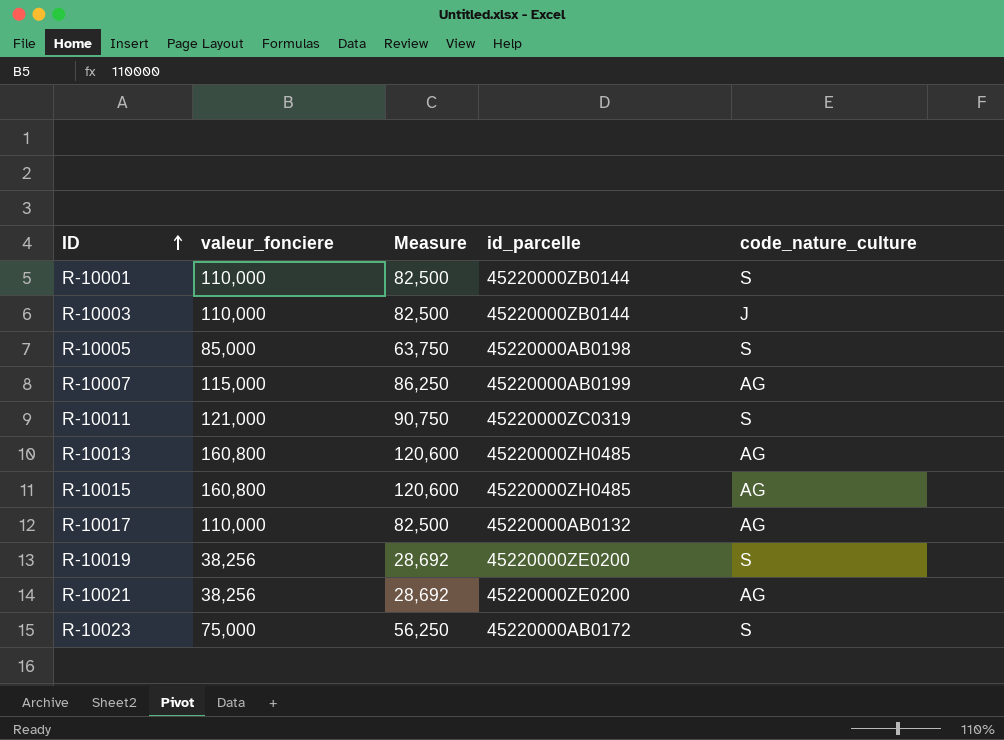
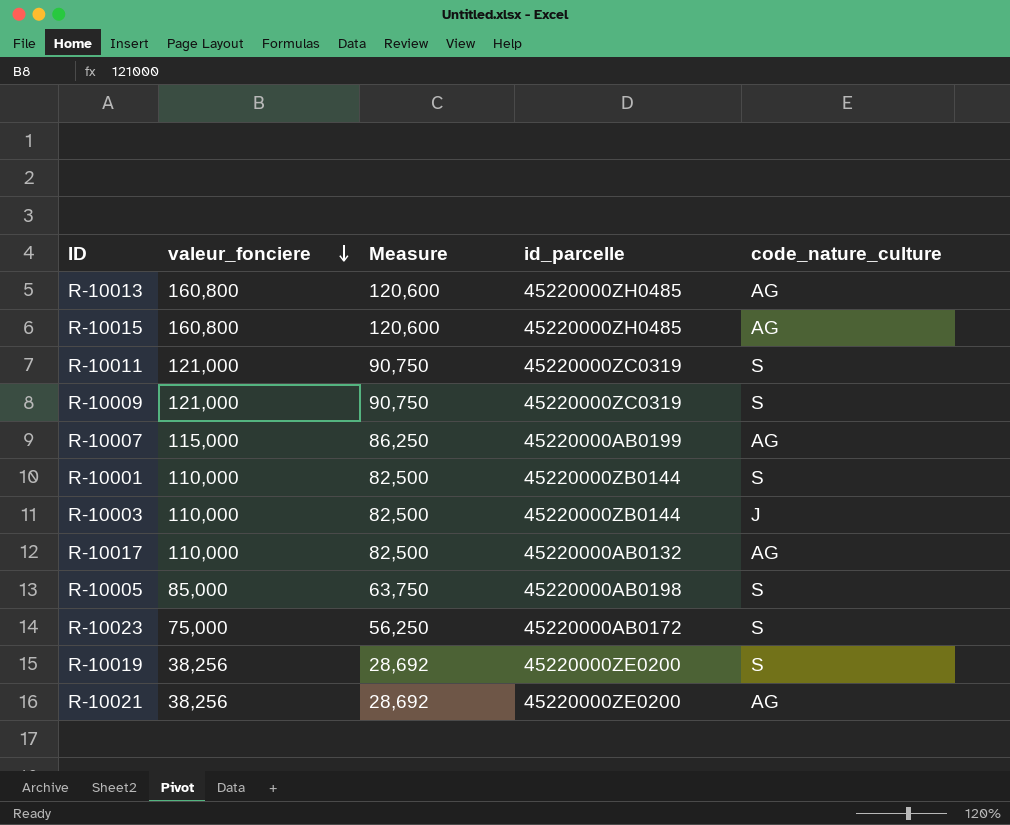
row order: ID ascending -> valeur_fonciere descending
row R-10009: none -> 121,000 | 90,750 | 45220000ZC0319 | S

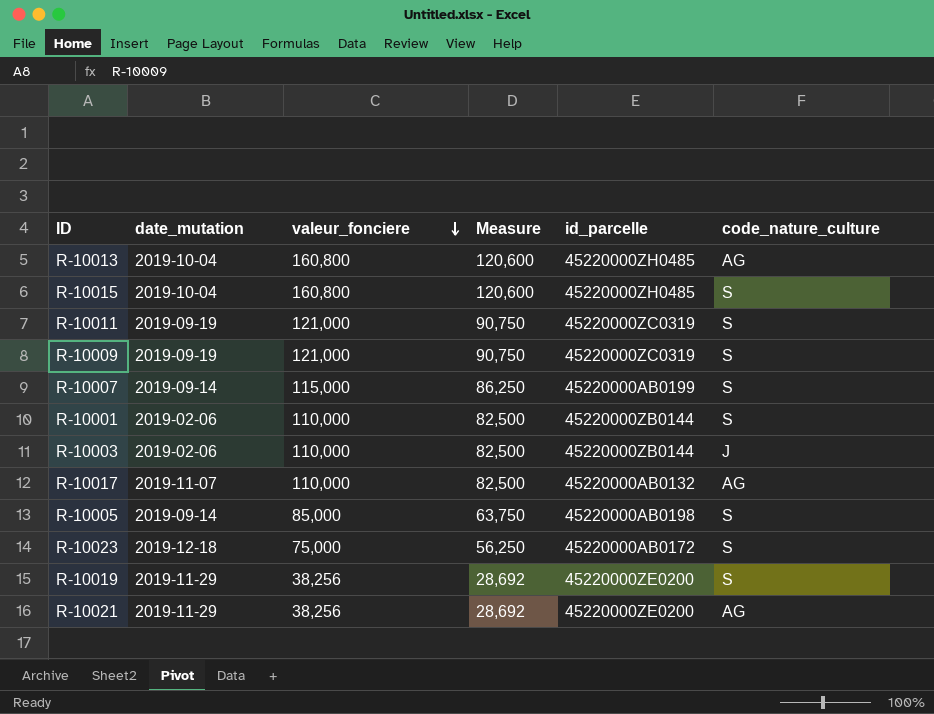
column date_mutation | position: none -> 2
R-10015 | code_nature_culture: AG -> S
R-10007 | code_nature_culture: AG -> S

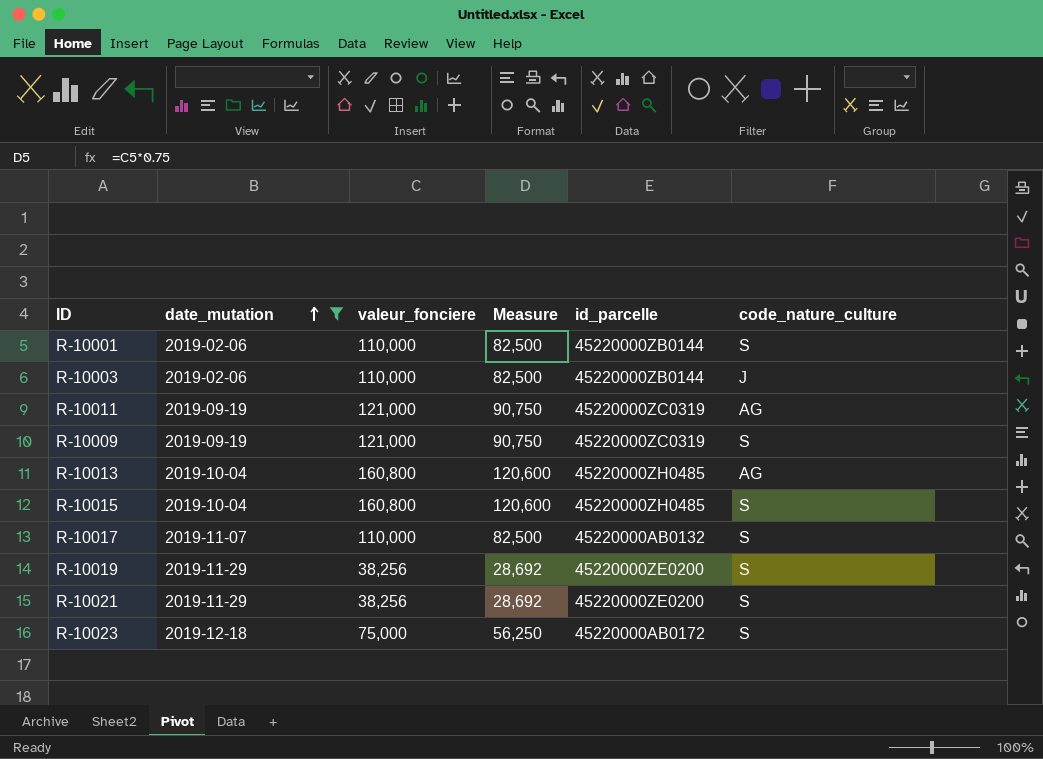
filter: none -> date_mutation != 2019-09-14
row order: valeur_fonciere descending -> date_mutation ascending
R-10011 | code_nature_culture: S -> AG
R-10017 | code_nature_culture: AG -> S
R-10021 | code_nature_culture: AG -> S

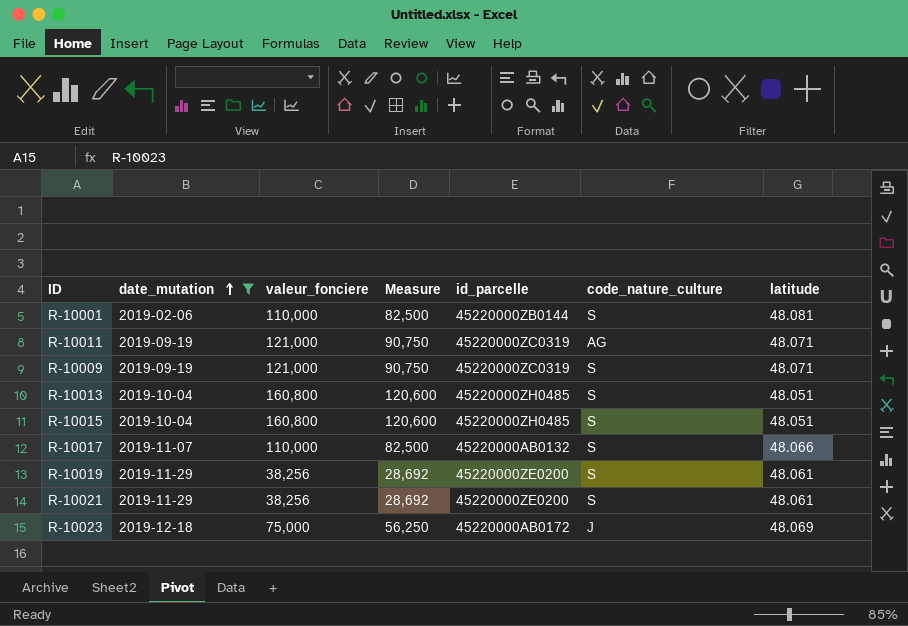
column latitude | position: none -> 7
row R-10003: 2019-02-06 | 110,000 | 82,500 | 45220000ZB0144 | J -> none
R-10013 | code_nature_culture: AG -> S
R-10023 | code_nature_culture: S -> J

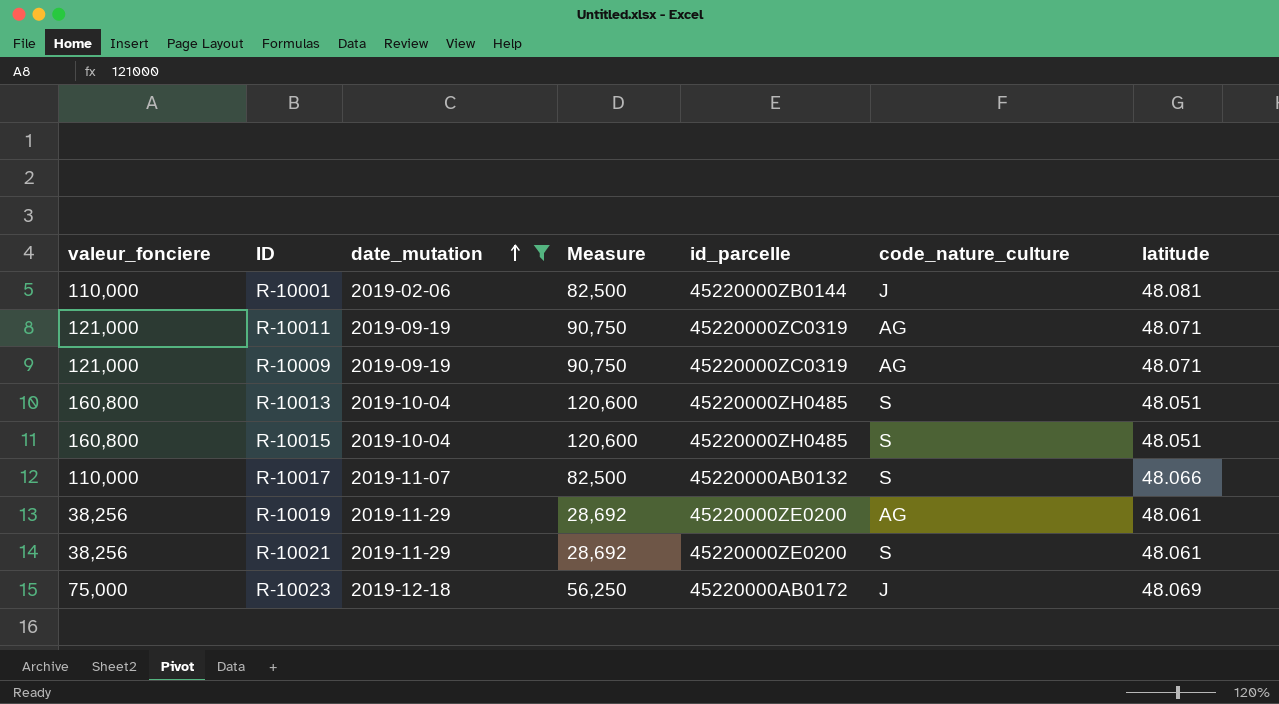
column valeur_fonciere | position: 3 -> 1
R-10001 | code_nature_culture: S -> J
R-10009 | code_nature_culture: S -> AG
R-10019 | code_nature_culture: S -> AG

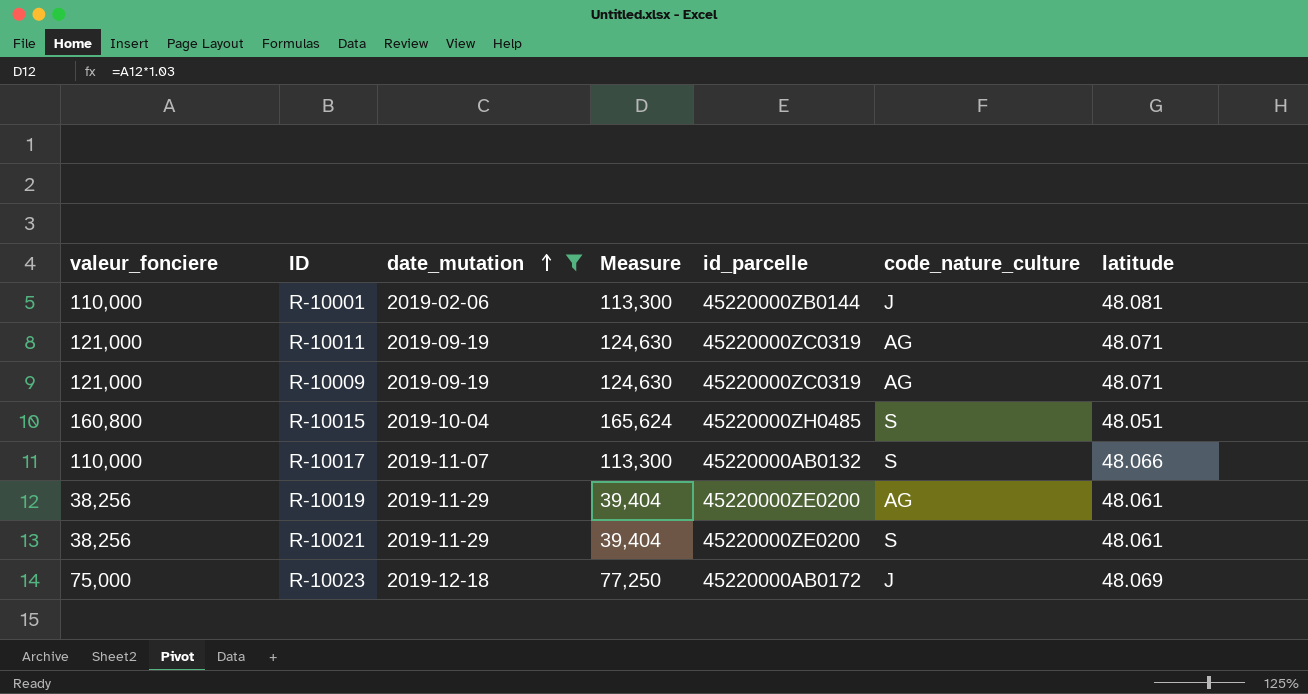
column Measure | formula: [valeur_fonciere] * 0.75 -> [valeur_fonciere] * 1.03
row R-10013: 160,800 | 2019-10-04 | 120,600 | 45220000ZH0485 | S | 48.051 -> none

